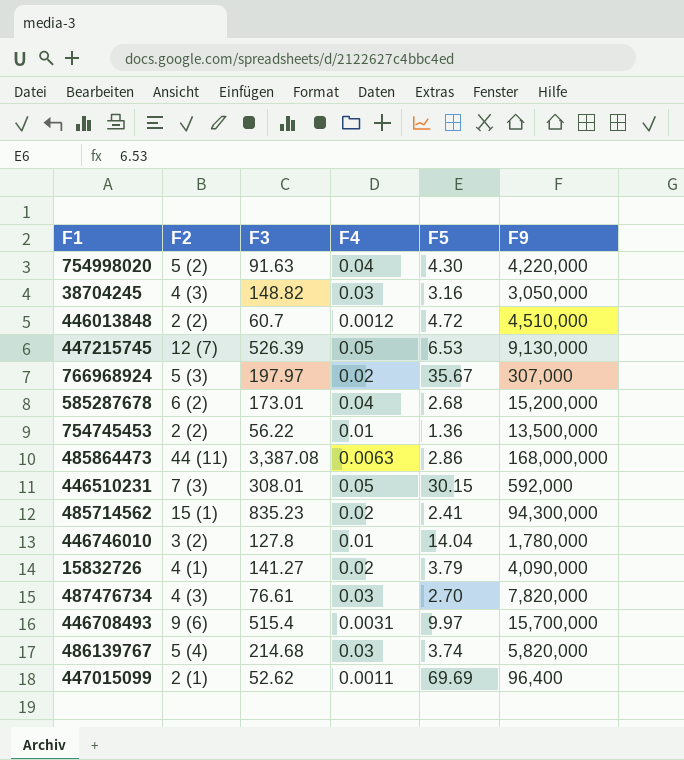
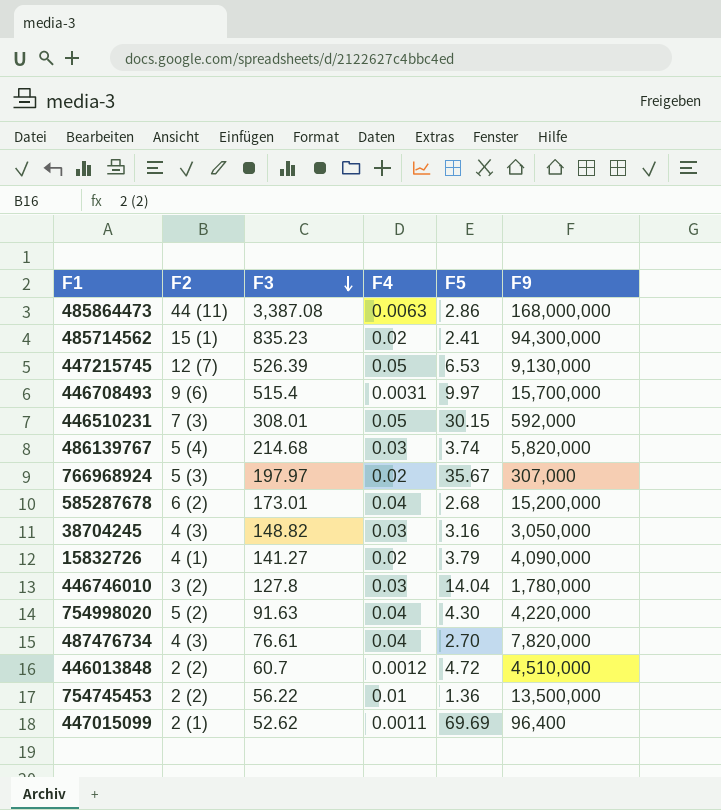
row order: none -> F3 descending
446746010 | F4: 0.01 -> 0.03
487476734 | F4: 0.03 -> 0.04

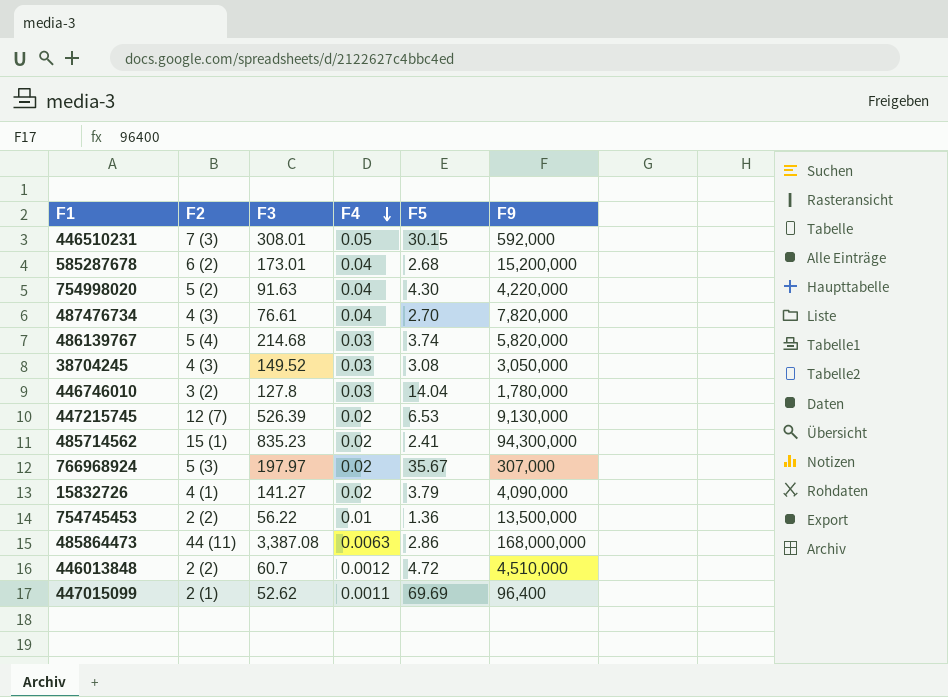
row order: F3 descending -> F4 descending
row 446708493: 9 (6) | 515.4 | 0.0031 | 9.97 | 15,700,000 -> none
38704245 | F3: 148.82 -> 149.52
38704245 | F5: 3.16 -> 3.08
447215745 | F4: 0.05 -> 0.02

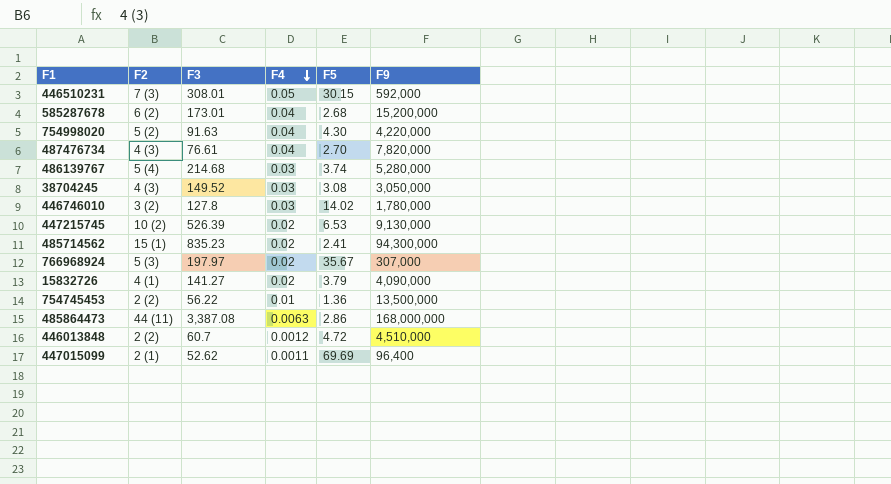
486139767 | F9: 5,820,000 -> 5,280,000
446746010 | F5: 14.04 -> 14.02
447215745 | F2: 12 (7) -> 10 (2)

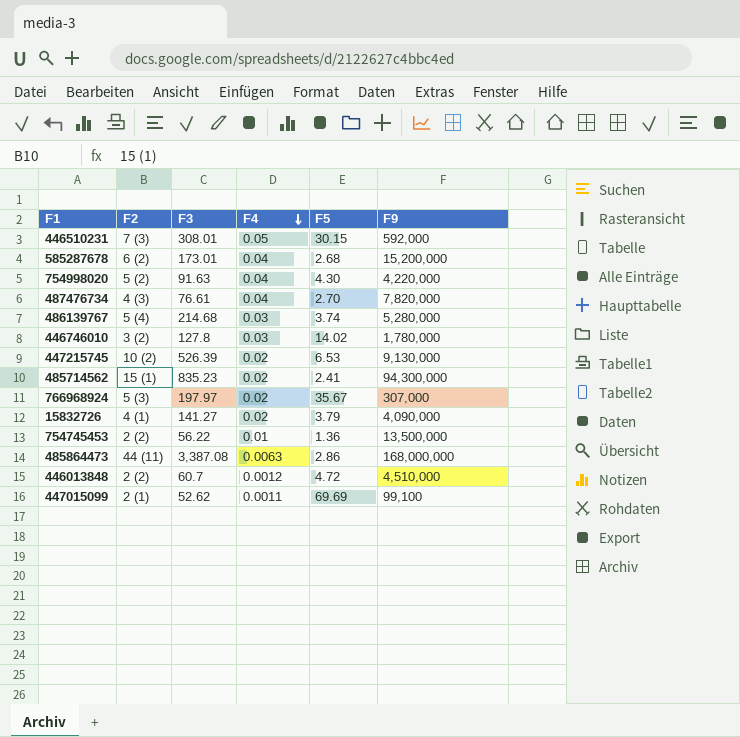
row 38704245: 4 (3) | 149.52 | 0.03 | 3.08 | 3,050,000 -> none
447015099 | F9: 96,400 -> 99,100

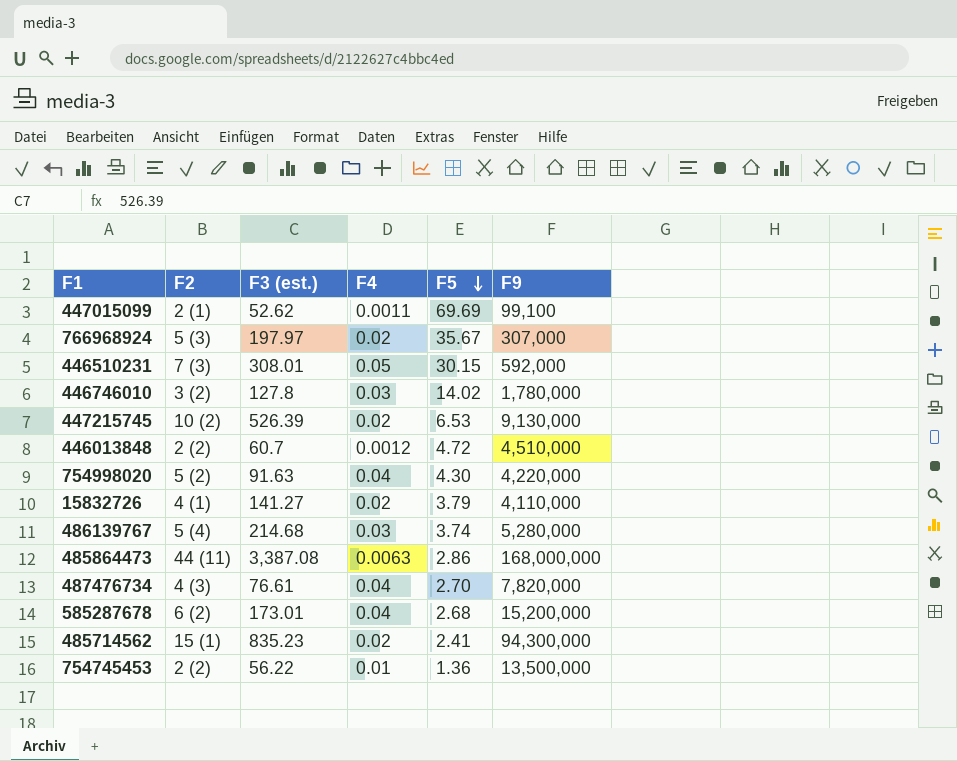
row order: F4 descending -> F5 descending
column name: F3 -> F3 (est.)
15832726 | F9: 4,090,000 -> 4,110,000

